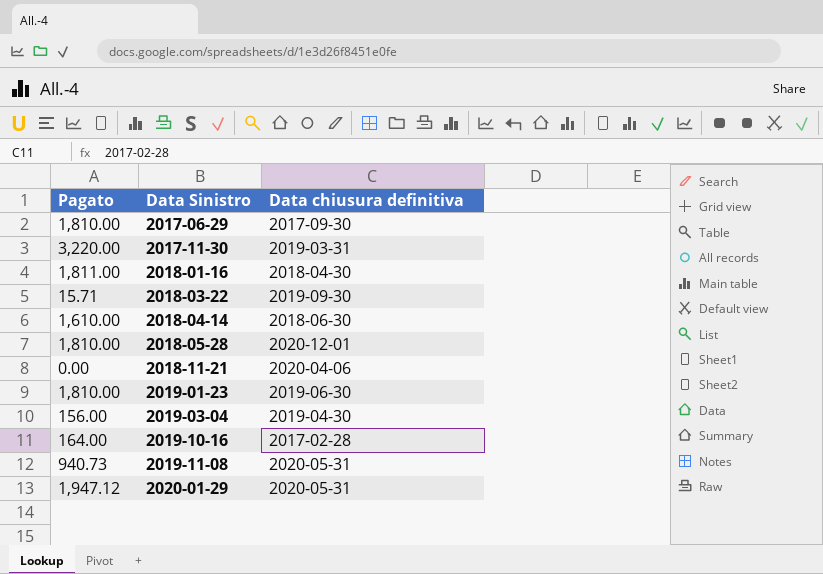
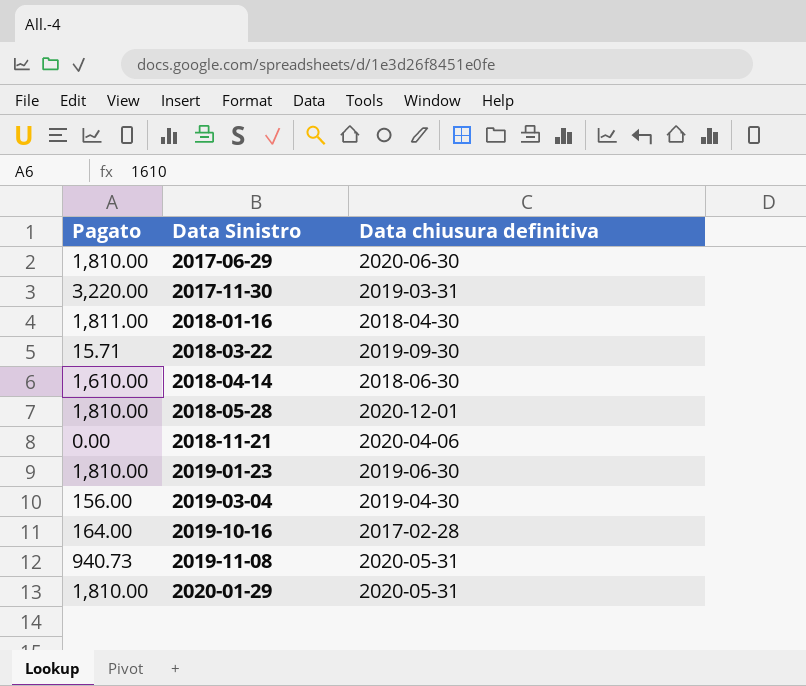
2017-06-29 | Data chiusura definitiva: 2017-09-30 -> 2020-06-30
2020-01-29 | Pagato: 1,947.12 -> 1,810.00

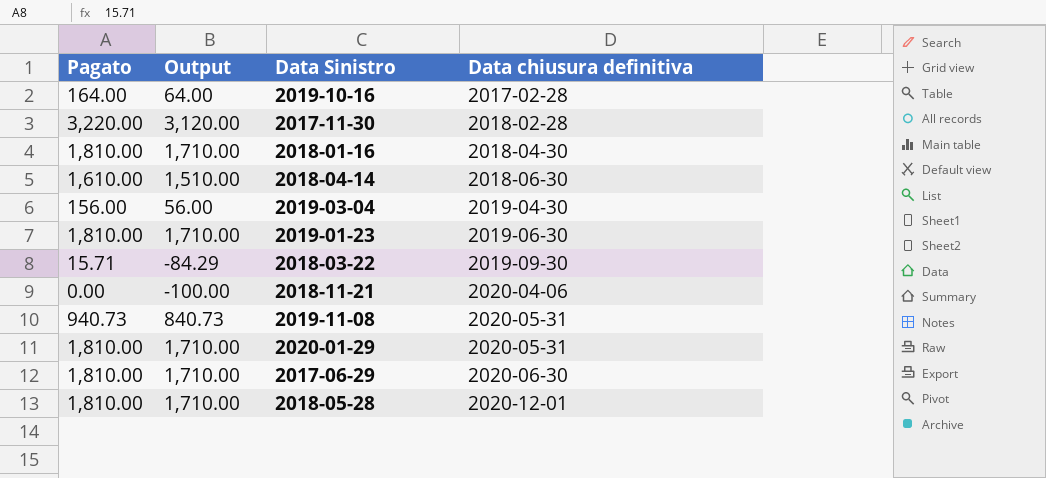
row order: Data Sinistro ascending -> Data chiusura definitiva ascending
column Output | formula: none -> [Pagato] - 100
2017-11-30 | Data chiusura definitiva: 2019-03-31 -> 2018-02-28
2018-01-16 | Pagato: 1,811.00 -> 1,810.00

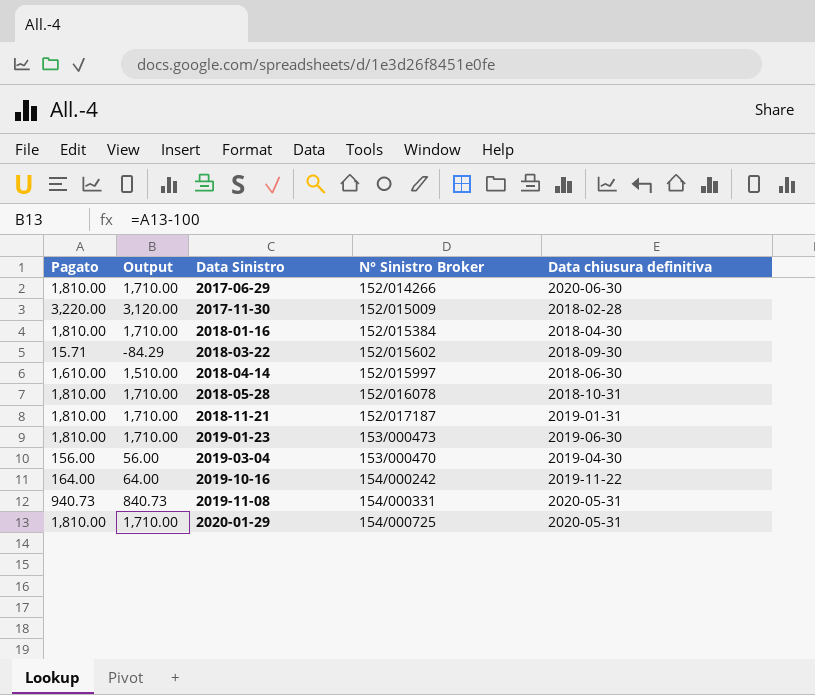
row order: Data chiusura definitiva ascending -> Data Sinistro ascending
column N° Sinistro Broker | position: none -> 4
2018-03-22 | Data chiusura definitiva: 2019-09-30 -> 2018-09-30
2018-05-28 | Data chiusura definitiva: 2020-12-01 -> 2018-10-31
2018-11-21 | Pagato: 0.00 -> 1,810.00
2018-11-21 | Output: -100.00 -> 1,710.00
2018-11-21 | Data chiusura definitiva: 2020-04-06 -> 2019-01-31
2019-10-16 | Data chiusura definitiva: 2017-02-28 -> 2019-11-22

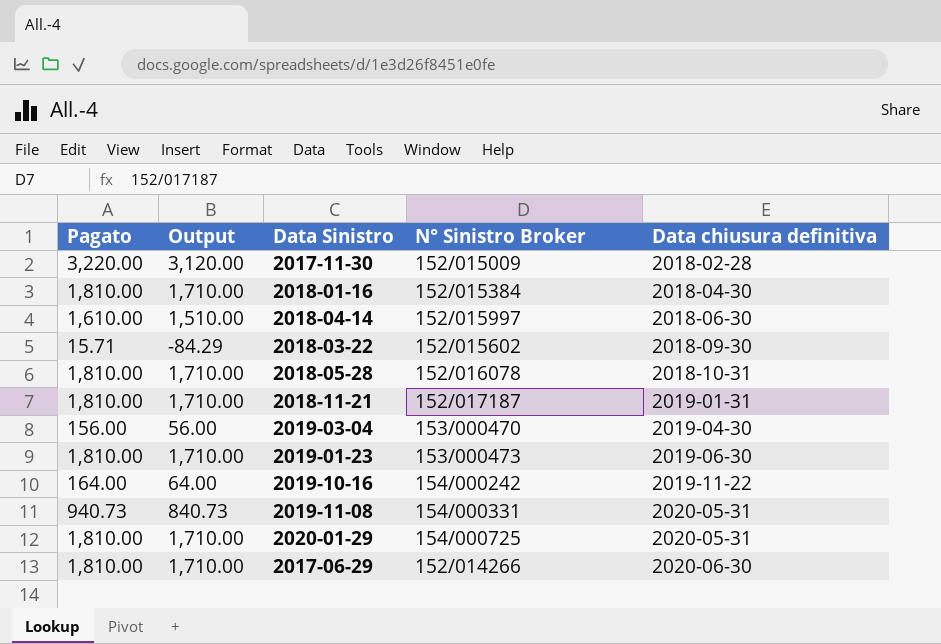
row order: Data Sinistro ascending -> Data chiusura definitiva ascending

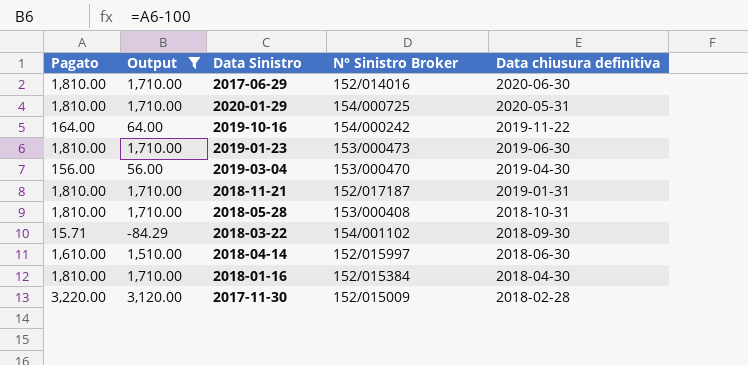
filter: none -> Output != 840.73
row order: Data chiusura definitiva ascending -> Data chiusura definitiva descending
2017-06-29 | N° Sinistro Broker: 152/014266 -> 152/014016
2018-05-28 | N° Sinistro Broker: 152/016078 -> 153/000408
2018-03-22 | N° Sinistro Broker: 152/015602 -> 154/001102

